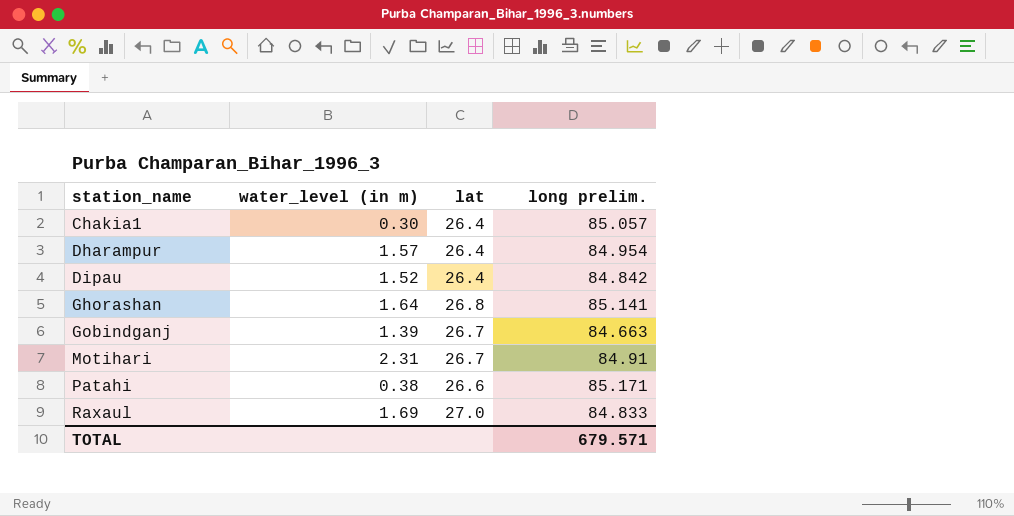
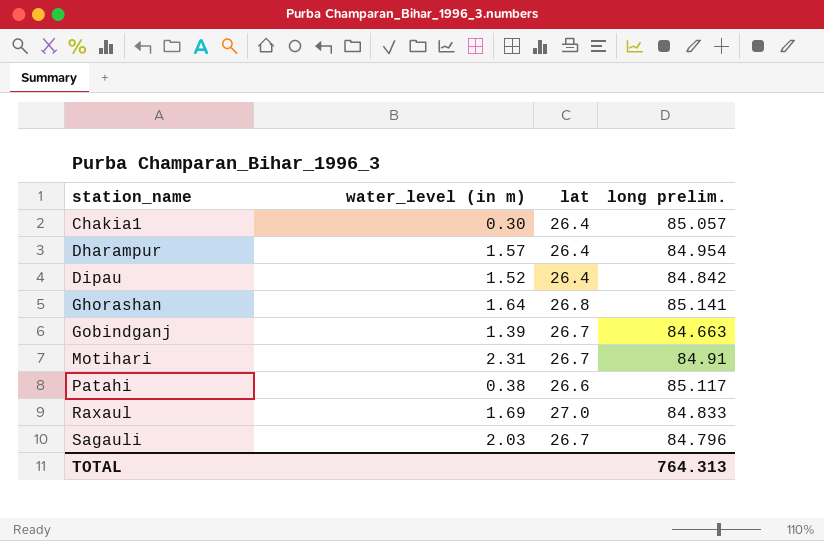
Patahi | long prelim.: 85.171 -> 85.117
row Sagauli: none -> 2.03 | 26.7 | 84.796
TOTAL | long prelim.: 679.571 -> 764.313

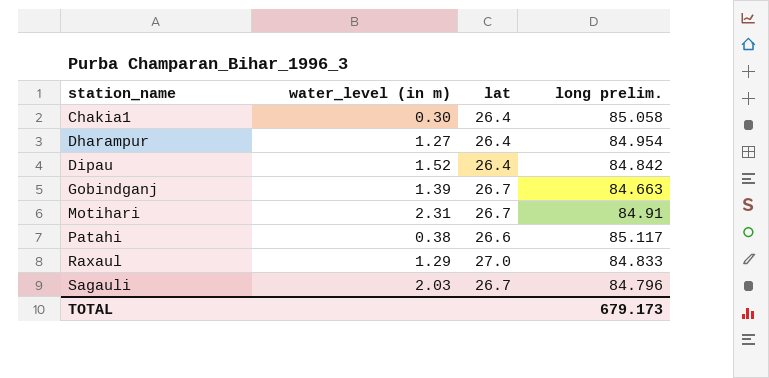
row Ghorashan: 1.64 | 26.8 | 85.141 -> none
Chakia1 | long prelim.: 85.057 -> 85.058
Dharampur | water_level (in m): 1.57 -> 1.27
Raxaul | water_level (in m): 1.69 -> 1.29
TOTAL | long prelim.: 764.313 -> 679.173

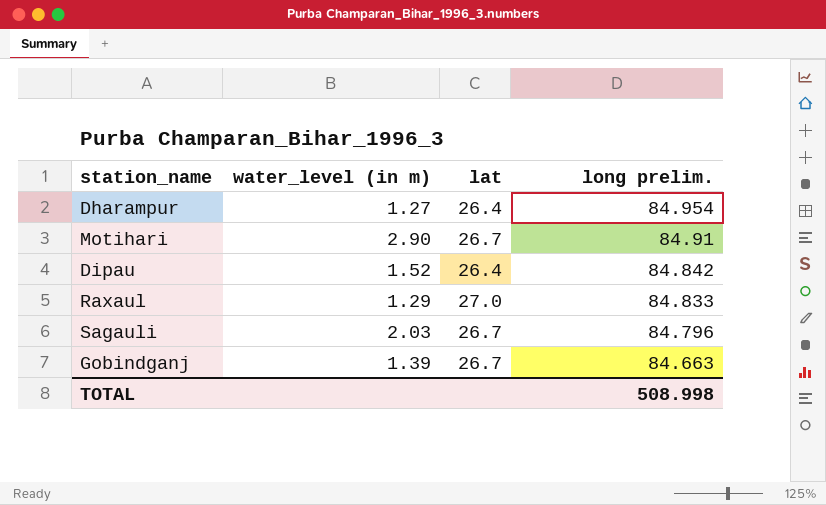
row order: station_name ascending -> long prelim. descending
row Chakia1: 0.30 | 26.4 | 85.058 -> none
row Patahi: 0.38 | 26.6 | 85.117 -> none
Motihari | water_level (in m): 2.31 -> 2.90
TOTAL | long prelim.: 679.173 -> 508.998

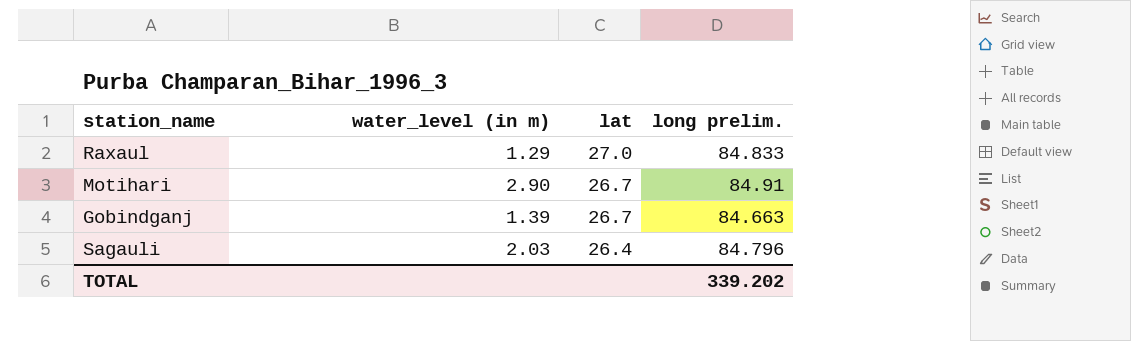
row order: long prelim. descending -> lat descending
row Dharampur: 1.27 | 26.4 | 84.954 -> none
row Dipau: 1.52 | 26.4 | 84.842 -> none
Sagauli | lat: 26.7 -> 26.4
TOTAL | long prelim.: 508.998 -> 339.202

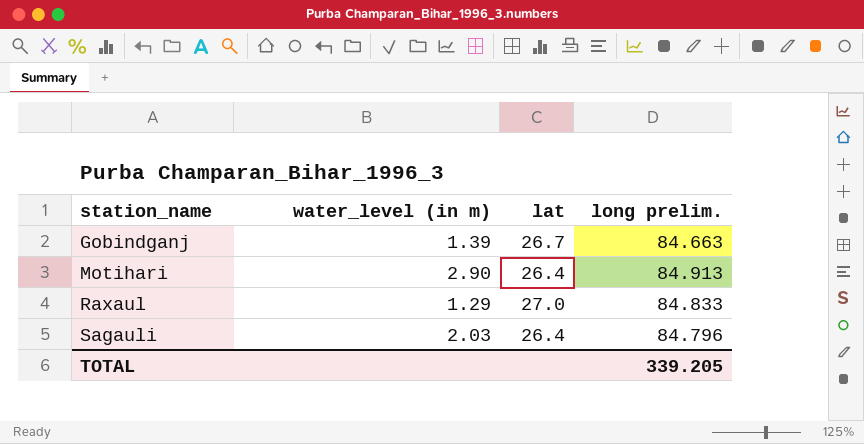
row order: lat descending -> station_name ascending
Motihari | lat: 26.7 -> 26.4
Motihari | long prelim.: 84.91 -> 84.913
TOTAL | long prelim.: 339.202 -> 339.205

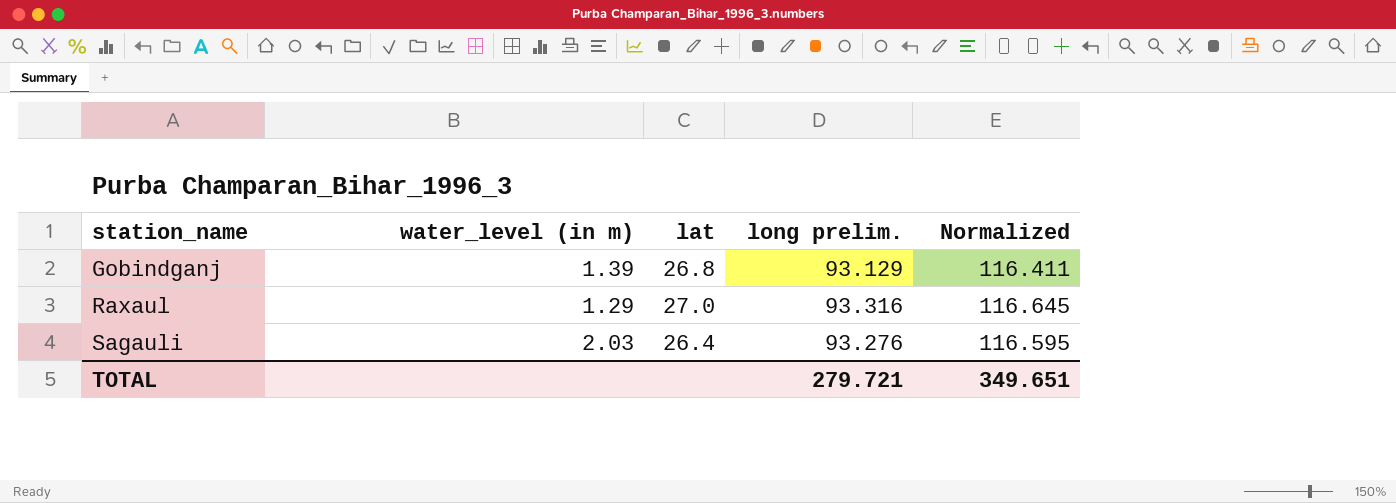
column Normalized | formula: none -> [long prelim.] * 1.25
row Motihari: 2.90 | 26.4 | 84.913 -> none
Gobindganj | lat: 26.7 -> 26.8
Gobindganj | long prelim.: 84.663 -> 93.129
Raxaul | long prelim.: 84.833 -> 93.316
Sagauli | long prelim.: 84.796 -> 93.276
TOTAL | long prelim.: 339.205 -> 279.721

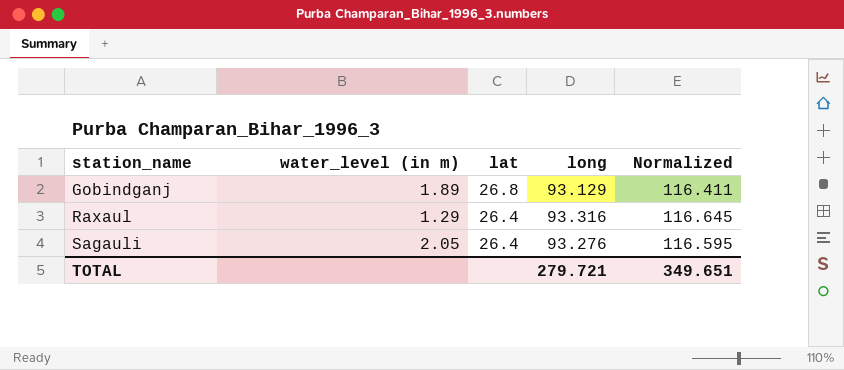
column name: long prelim. -> long
Gobindganj | water_level (in m): 1.39 -> 1.89
Raxaul | lat: 27.0 -> 26.4
Sagauli | water_level (in m): 2.03 -> 2.05

